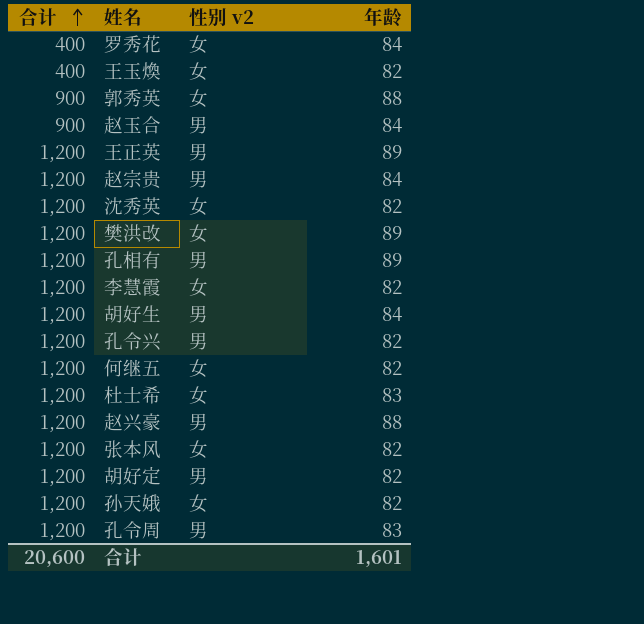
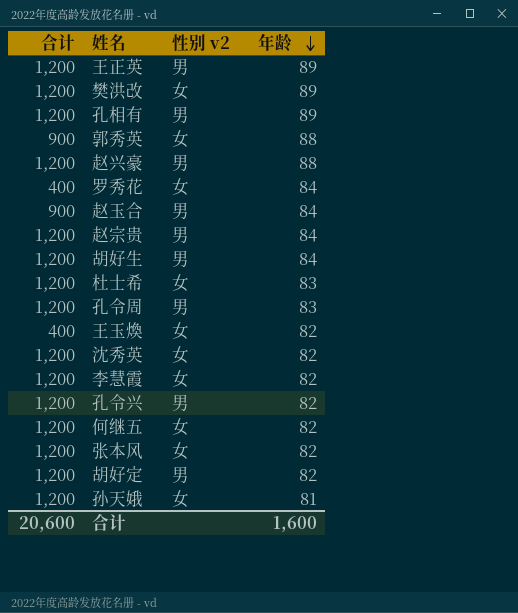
row order: 合计 ascending -> 年龄 descending
孙天娥 | 年龄: 82 -> 81
合计 | 年龄: 1,601 -> 1,600

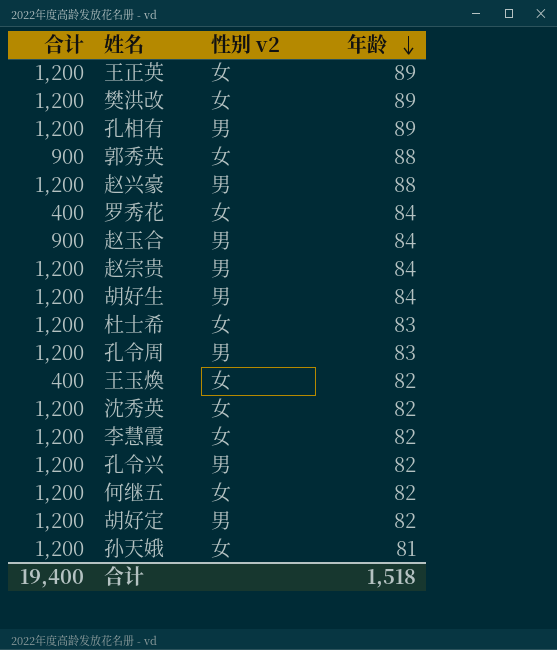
row 张本风: 1,200 | 女 | 82 -> none
王正英 | 性别 v2: 男 -> 女
合计 | 合计: 20,600 -> 19,400
合计 | 年龄: 1,600 -> 1,518

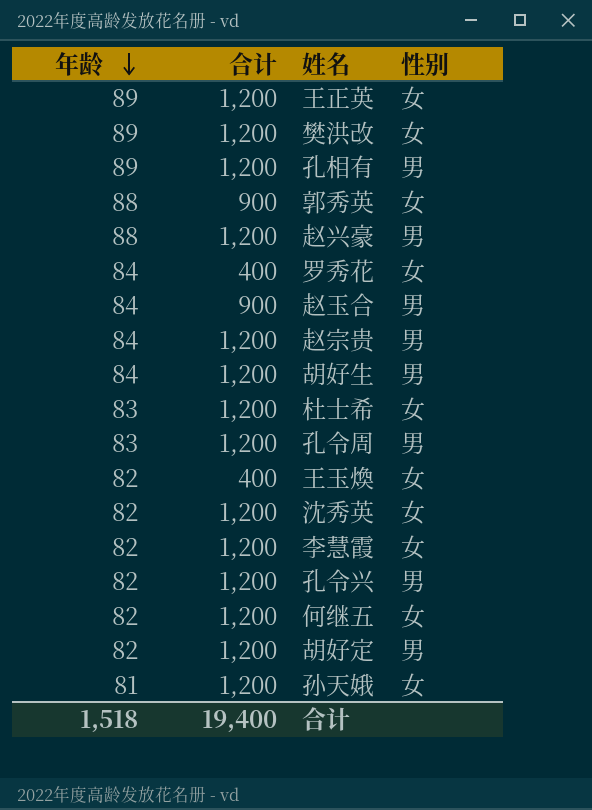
column 年龄 | position: 4 -> 1
column name: 性别 v2 -> 性别

